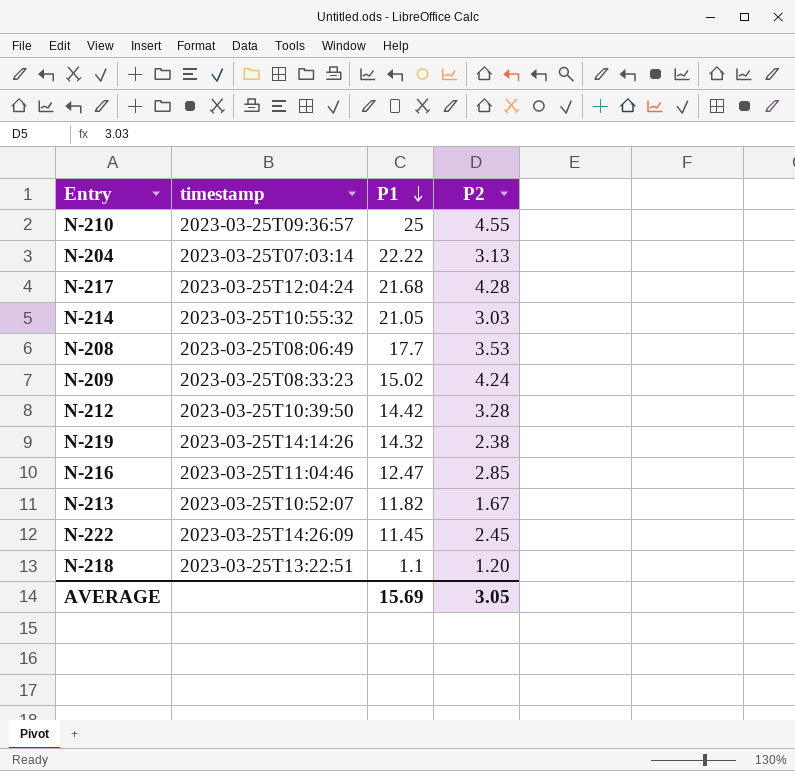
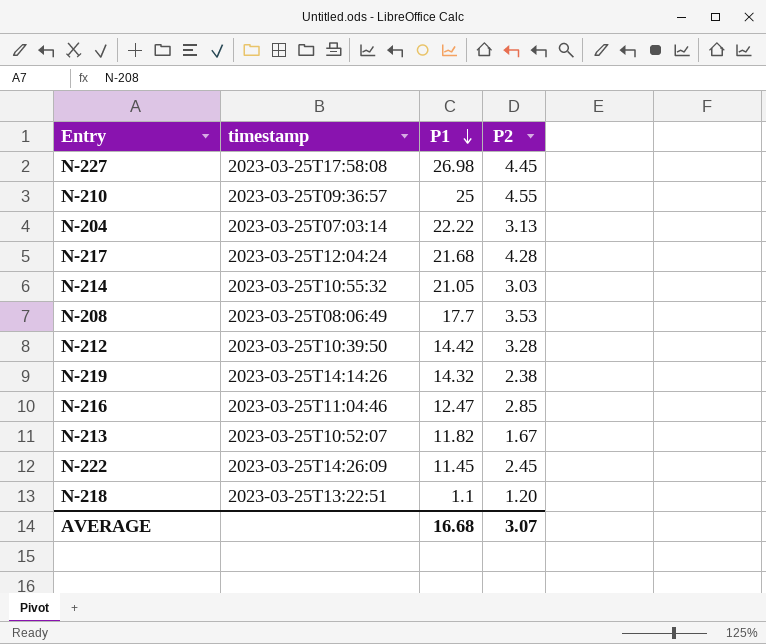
row N-209: 2023-03-25T08:33:23 | 15.02 | 4.24 -> none
row N-227: none -> 2023-03-25T17:58:08 | 26.98 | 4.45
AVERAGE | P1: 15.69 -> 16.68
AVERAGE | P2: 3.05 -> 3.07

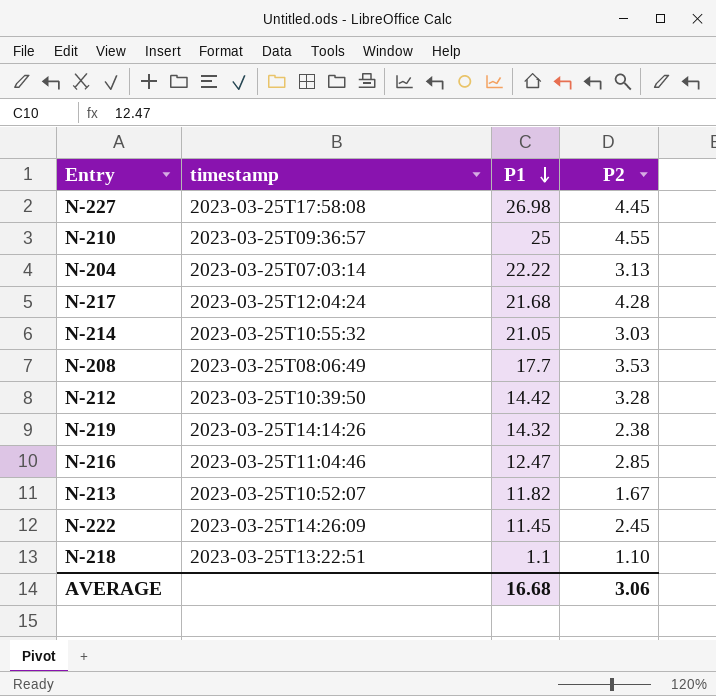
N-218 | P2: 1.20 -> 1.10
AVERAGE | P2: 3.07 -> 3.06

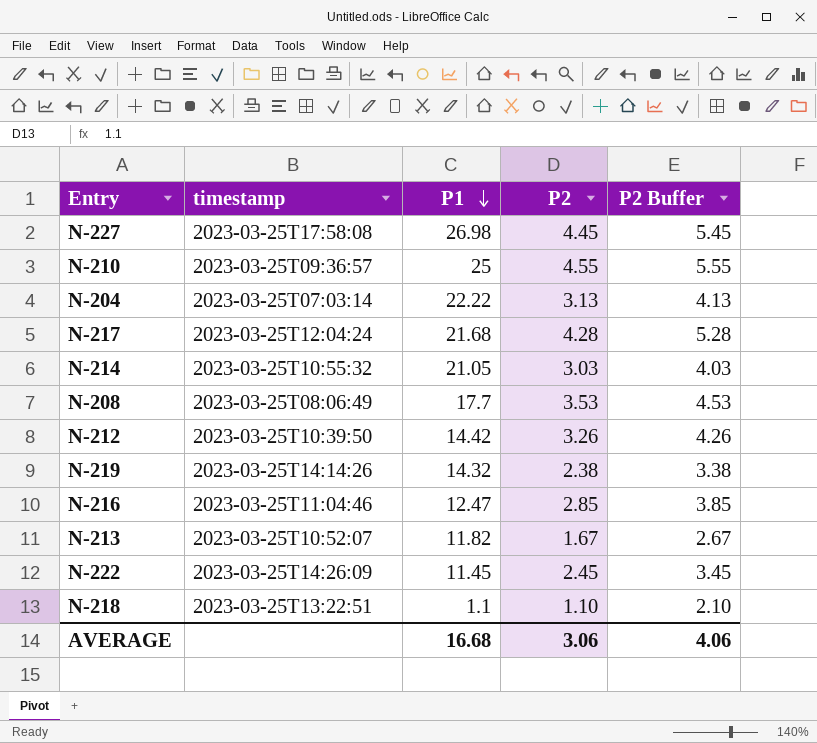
column P2 Buffer | formula: none -> [P2] + 1
N-212 | P2: 3.28 -> 3.26

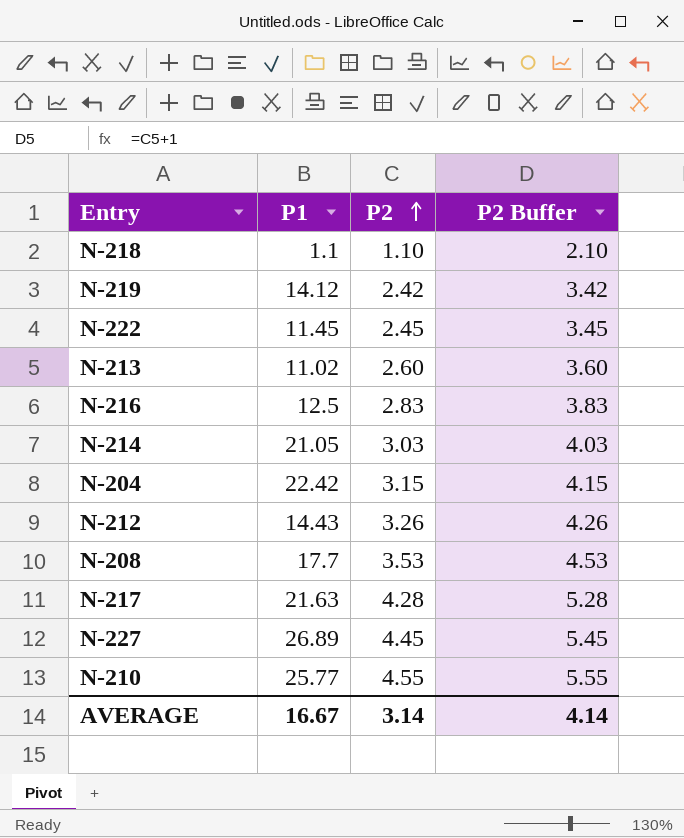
row order: P1 descending -> P2 ascending
column timestamp | position: 2 -> none
N-219 | P1: 14.32 -> 14.12
N-219 | P2: 2.38 -> 2.42
N-219 | P2 Buffer: 3.38 -> 3.42
N-213 | P1: 11.82 -> 11.02
N-213 | P2: 1.67 -> 2.60
N-213 | P2 Buffer: 2.67 -> 3.60
N-216 | P1: 12.47 -> 12.5
N-216 | P2: 2.85 -> 2.83
N-216 | P2 Buffer: 3.85 -> 3.83
N-204 | P1: 22.22 -> 22.42
N-204 | P2: 3.13 -> 3.15
N-204 | P2 Buffer: 4.13 -> 4.15
N-212 | P1: 14.42 -> 14.43
N-217 | P1: 21.68 -> 21.63
N-227 | P1: 26.98 -> 26.89
N-210 | P1: 25 -> 25.77
AVERAGE | P1: 16.68 -> 16.67
AVERAGE | P2: 3.06 -> 3.14
AVERAGE | P2 Buffer: 4.06 -> 4.14

